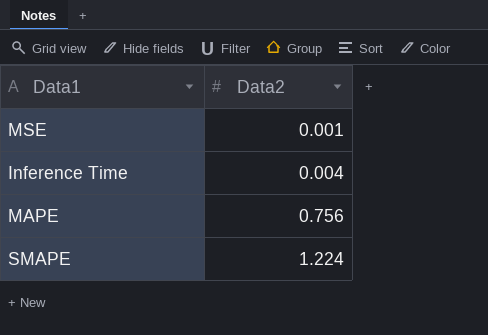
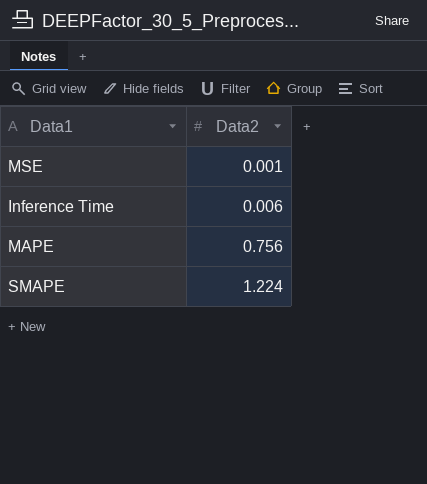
Inference Time | Data2: 0.004 -> 0.006

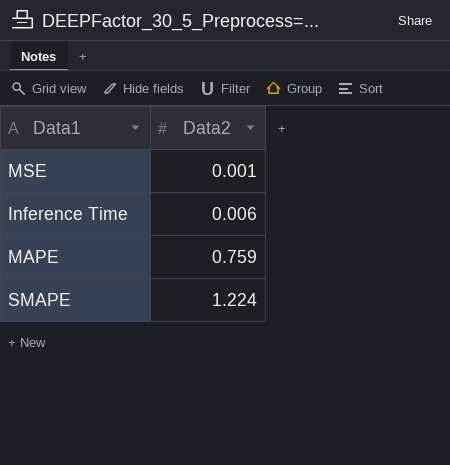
MAPE | Data2: 0.756 -> 0.759

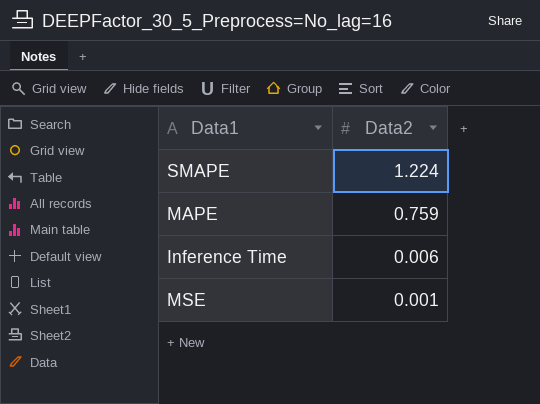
row order: Data2 ascending -> Data2 descending

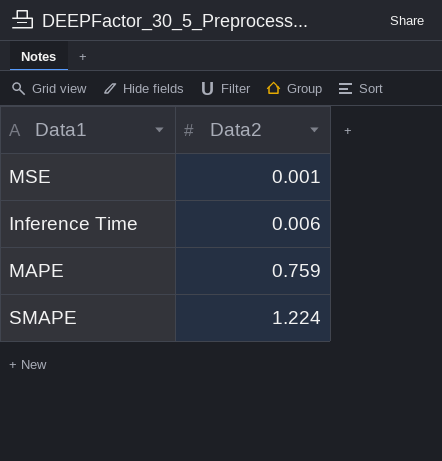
row order: Data2 descending -> Data2 ascending

